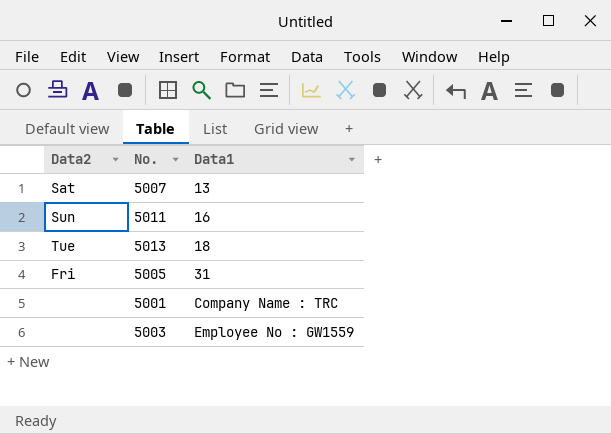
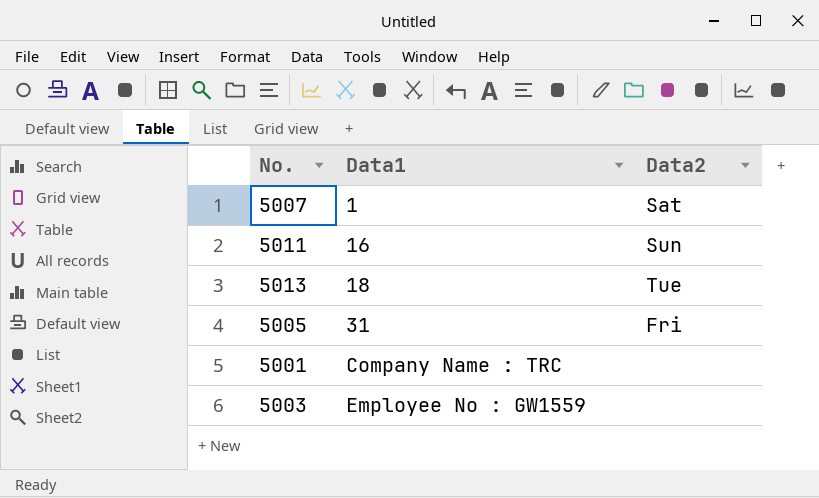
column Data2 | position: 1 -> 3
5007 | Data1: 13 -> 1

